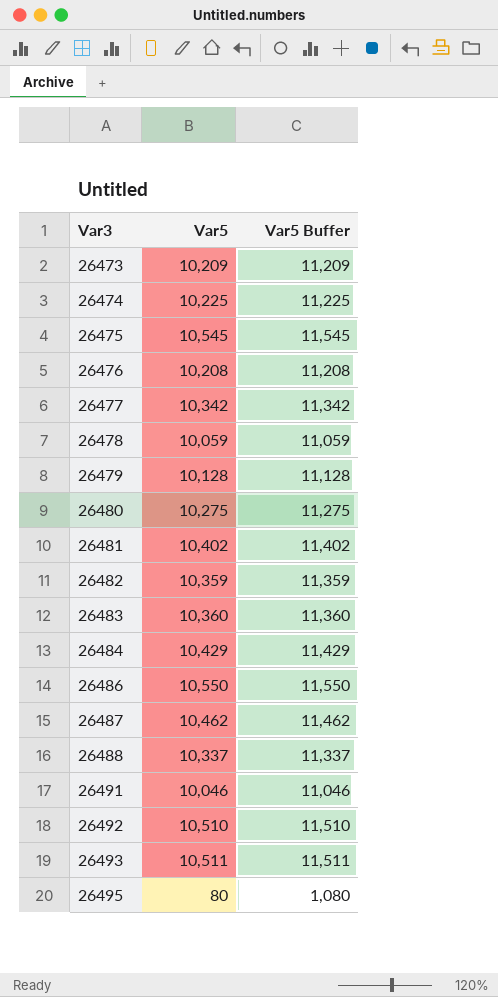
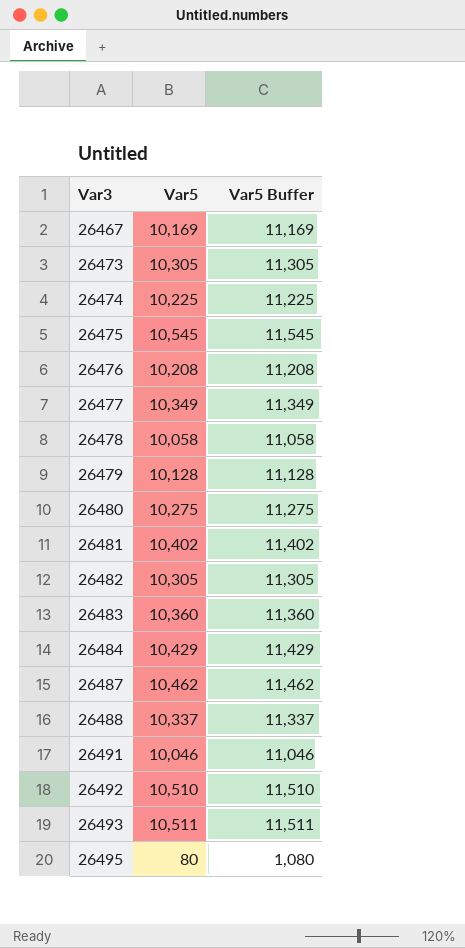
row 26486: 10,550 | 11,550 -> none
row 26467: none -> 10,169 | 11,169
26473 | Var5: 10,209 -> 10,305
26473 | Var5 Buffer: 11,209 -> 11,305
26477 | Var5: 10,342 -> 10,349
26477 | Var5 Buffer: 11,342 -> 11,349
26478 | Var5: 10,059 -> 10,058
26478 | Var5 Buffer: 11,059 -> 11,058
26482 | Var5: 10,359 -> 10,305
26482 | Var5 Buffer: 11,359 -> 11,305

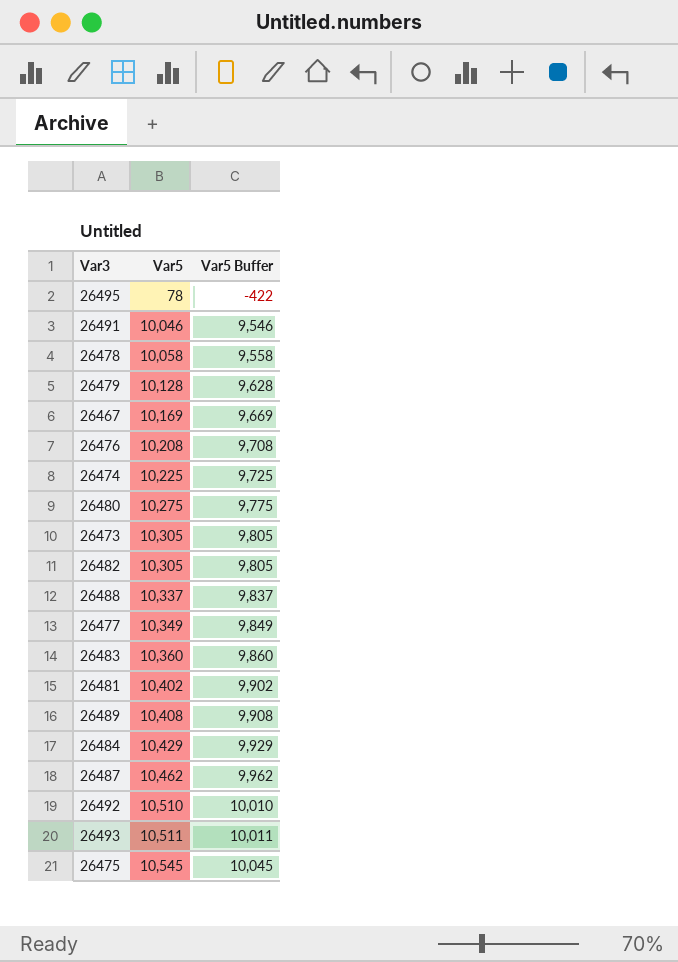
row order: Var3 ascending -> Var5 ascending
column Var5 Buffer | formula: [Var5] + 1000 -> [Var5] - 500
26495 | Var5: 80 -> 78
row 26489: none -> 10,408 | 9,908

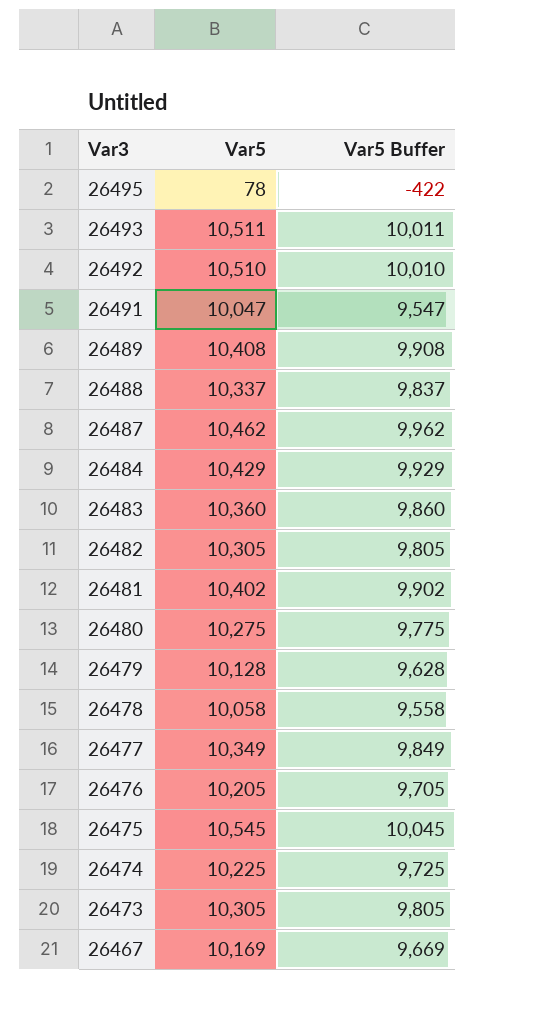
row order: Var5 ascending -> Var3 descending
26491 | Var5: 10,046 -> 10,047
26491 | Var5 Buffer: 9,546 -> 9,547
26476 | Var5: 10,208 -> 10,205
26476 | Var5 Buffer: 9,708 -> 9,705

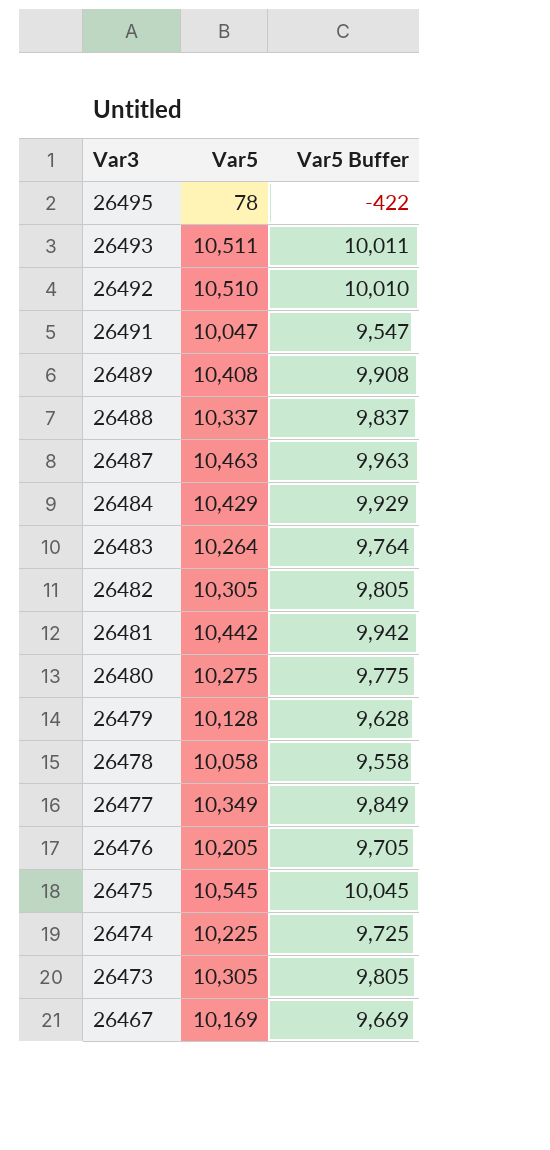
26487 | Var5: 10,462 -> 10,463
26487 | Var5 Buffer: 9,962 -> 9,963
26483 | Var5: 10,360 -> 10,264
26483 | Var5 Buffer: 9,860 -> 9,764
26481 | Var5: 10,402 -> 10,442
26481 | Var5 Buffer: 9,902 -> 9,942

